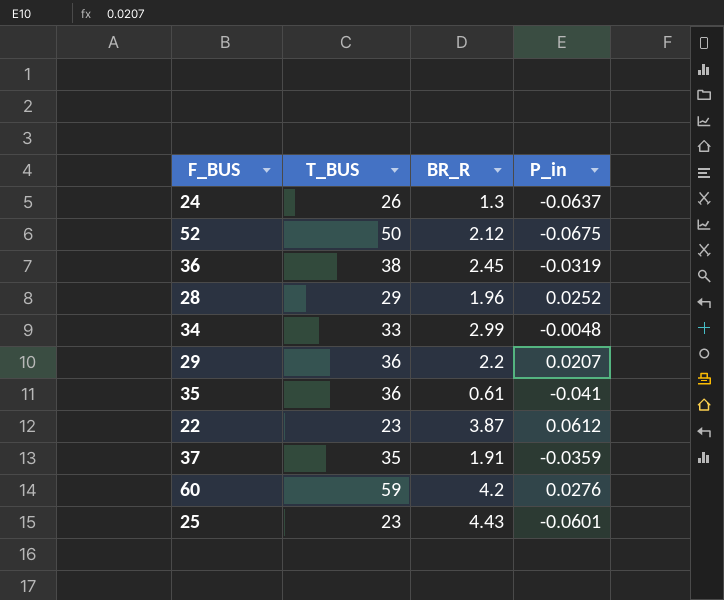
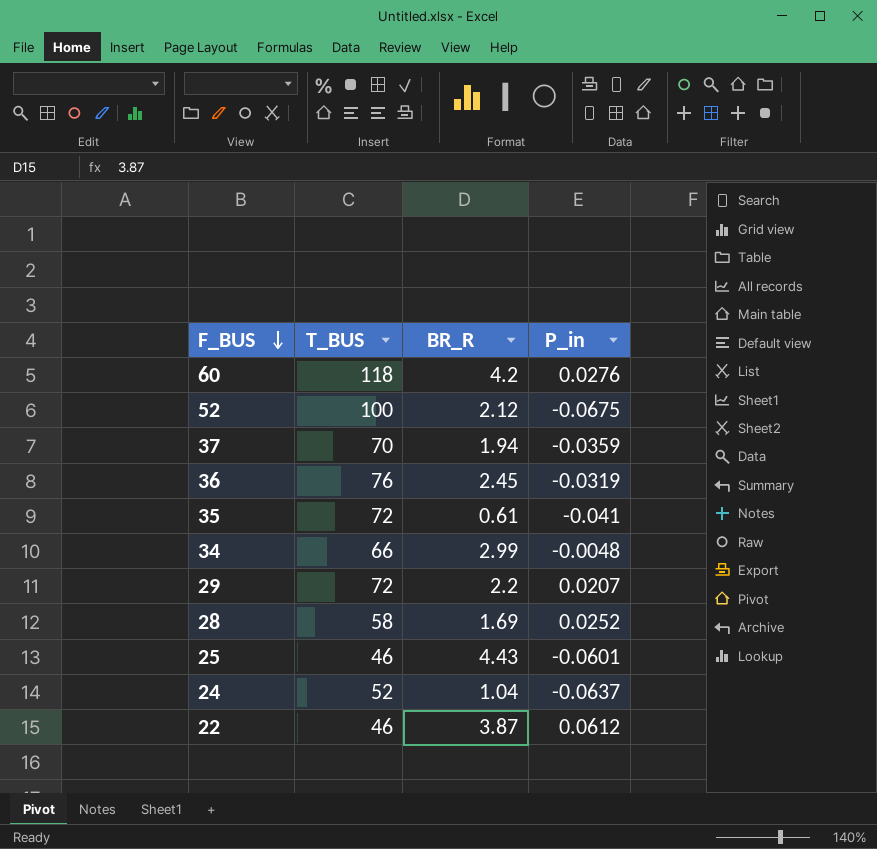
row order: none -> F_BUS descending
60 | T_BUS: 59 -> 118
52 | T_BUS: 50 -> 100
37 | T_BUS: 35 -> 70
37 | BR_R: 1.91 -> 1.94
36 | T_BUS: 38 -> 76
35 | T_BUS: 36 -> 72
34 | T_BUS: 33 -> 66
29 | T_BUS: 36 -> 72
28 | T_BUS: 29 -> 58
28 | BR_R: 1.96 -> 1.69
25 | T_BUS: 23 -> 46
24 | T_BUS: 26 -> 52
24 | BR_R: 1.3 -> 1.04
22 | T_BUS: 23 -> 46

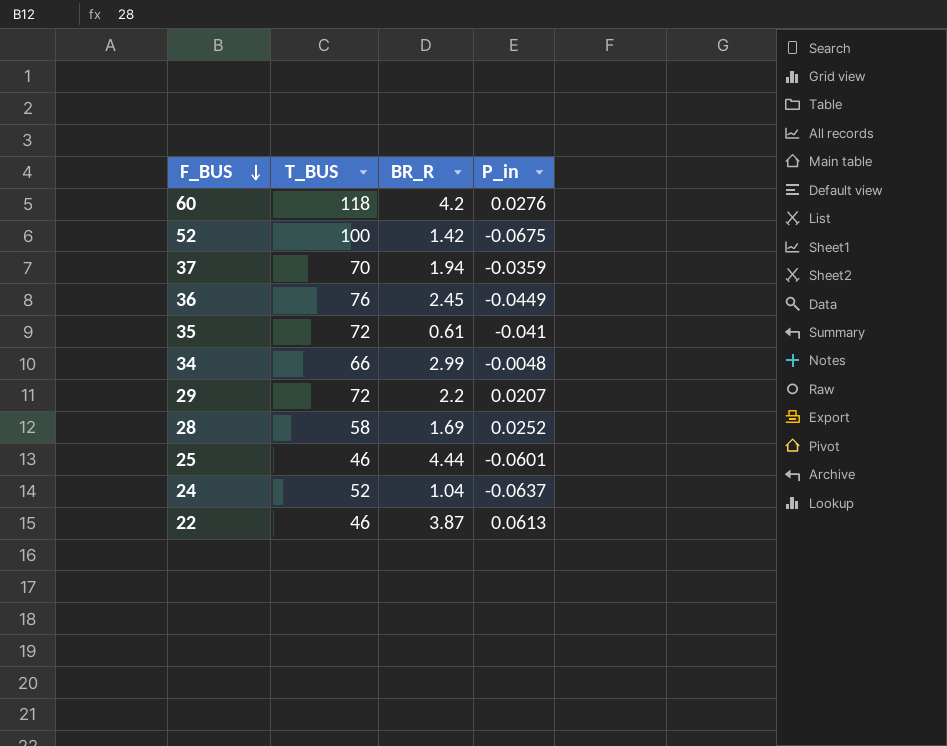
52 | BR_R: 2.12 -> 1.42
36 | P_in: -0.0319 -> -0.0449
25 | BR_R: 4.43 -> 4.44
22 | P_in: 0.0612 -> 0.0613

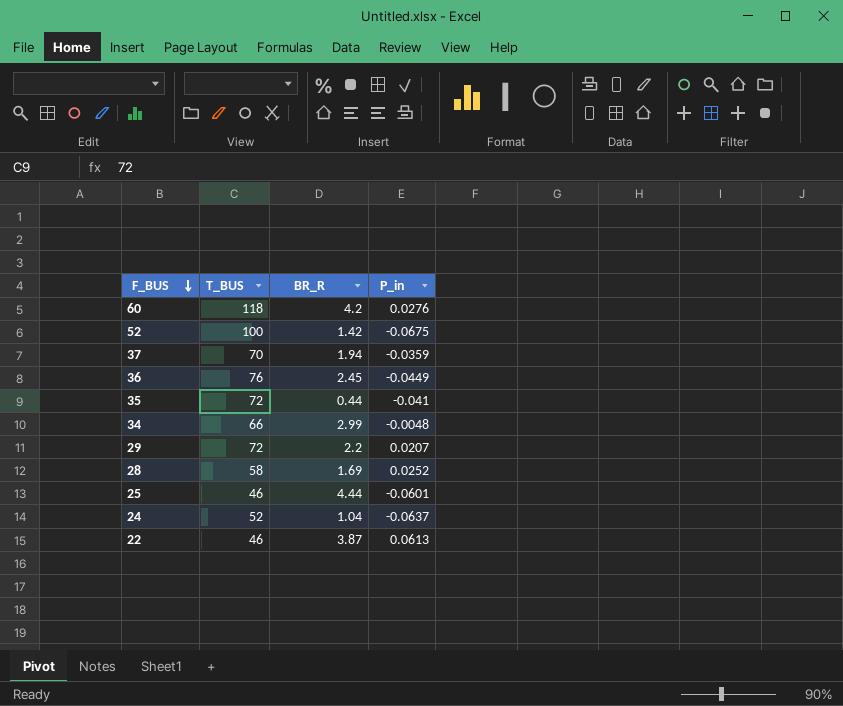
35 | BR_R: 0.61 -> 0.44

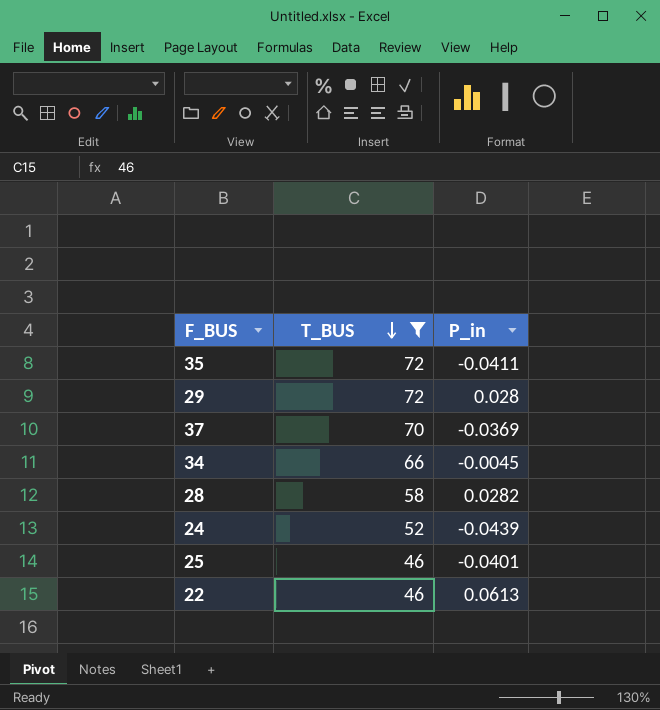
filter: none -> T_BUS <= 72
row order: F_BUS descending -> T_BUS descending
column BR_R | position: 3 -> none
35 | P_in: -0.041 -> -0.0411
29 | P_in: 0.0207 -> 0.028
37 | P_in: -0.0359 -> -0.0369
34 | P_in: -0.0048 -> -0.0045
28 | P_in: 0.0252 -> 0.0282
24 | P_in: -0.0637 -> -0.0439
25 | P_in: -0.0601 -> -0.0401

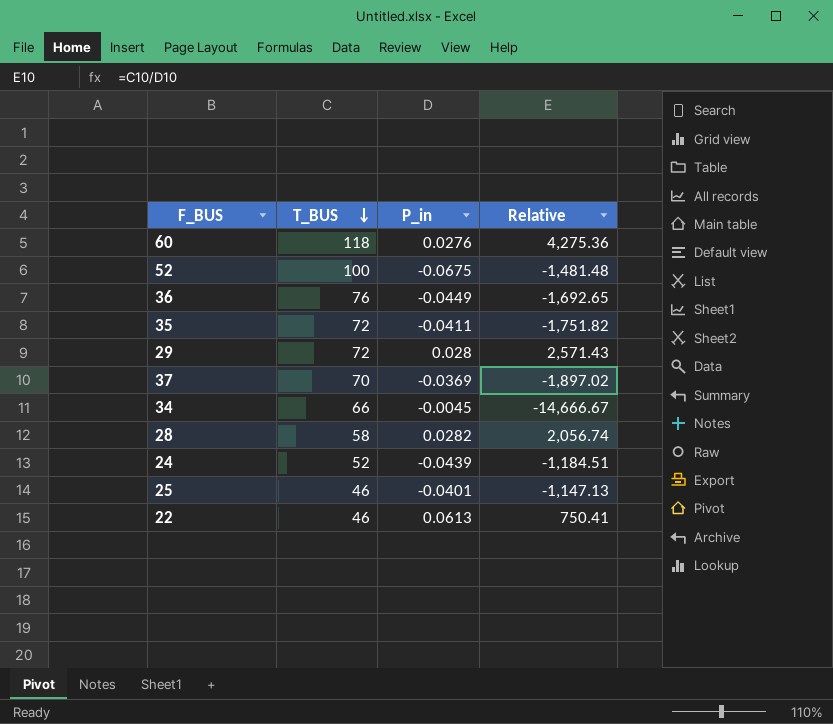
filter: T_BUS <= 72 -> none
column Relative | formula: none -> [T_BUS] / [P_in]

